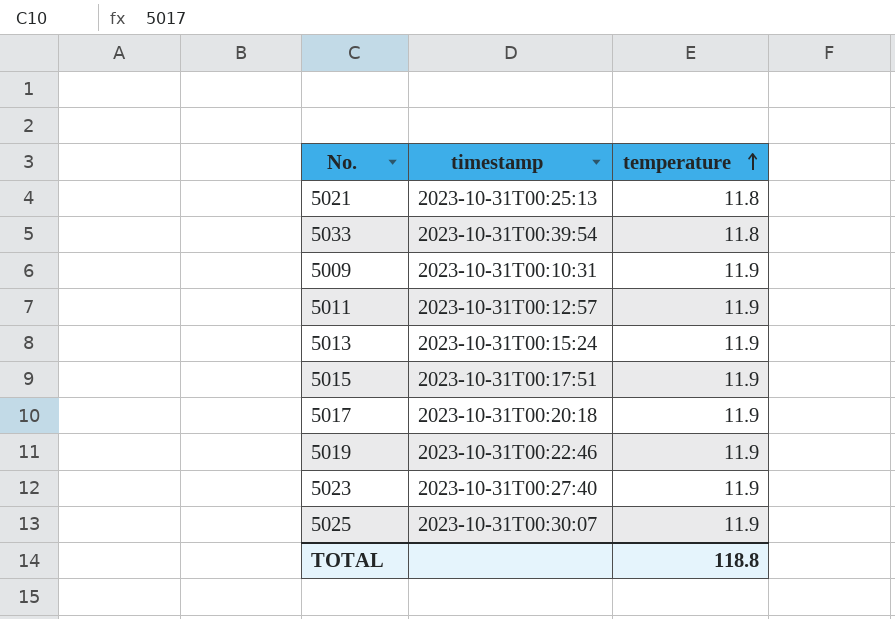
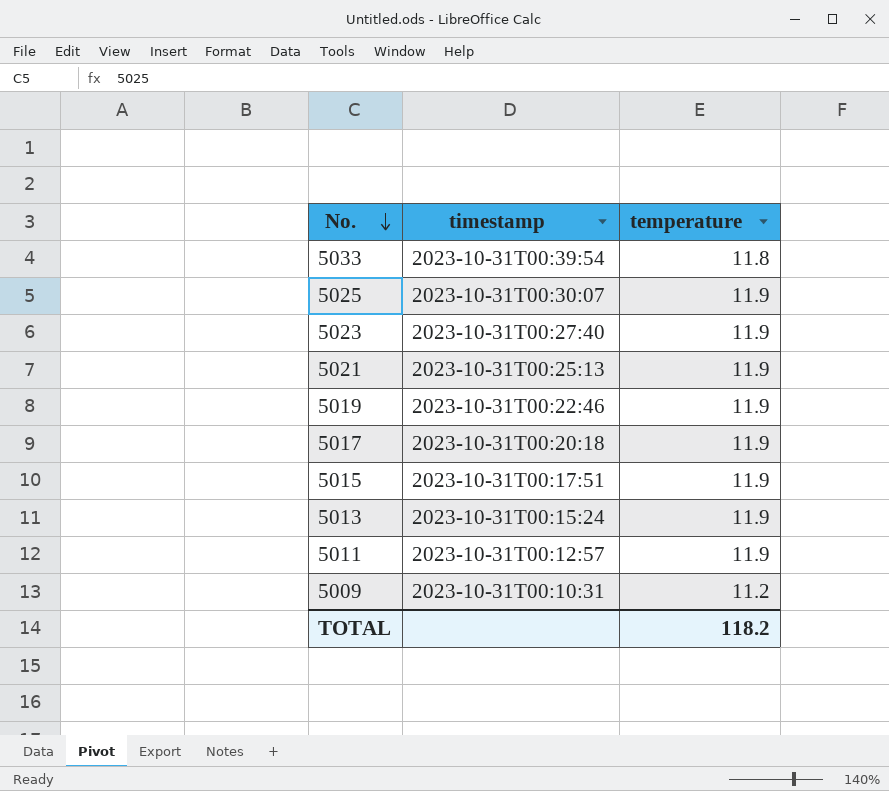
row order: temperature ascending -> No. descending
5021 | temperature: 11.8 -> 11.9
5009 | temperature: 11.9 -> 11.2
TOTAL | temperature: 118.8 -> 118.2

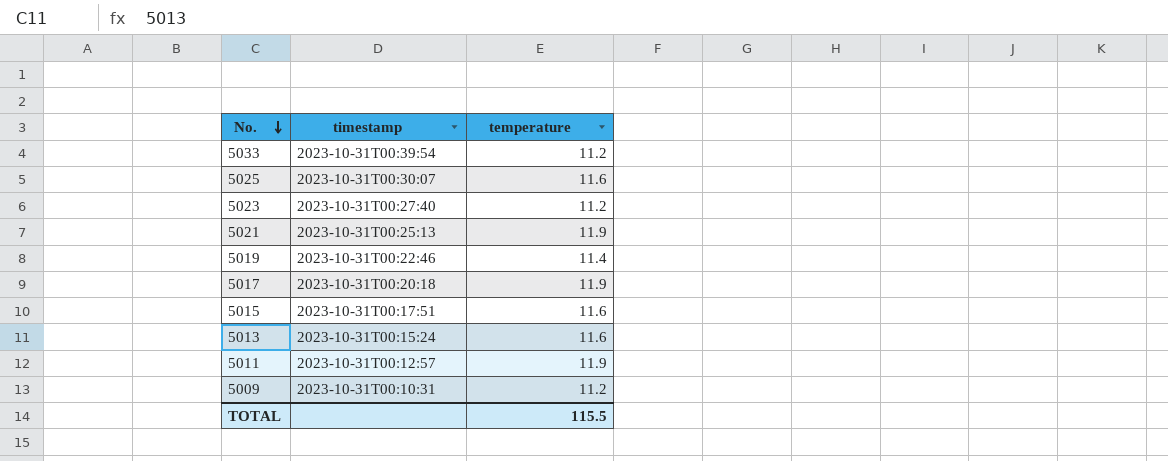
5033 | temperature: 11.8 -> 11.2
5025 | temperature: 11.9 -> 11.6
5023 | temperature: 11.9 -> 11.2
5019 | temperature: 11.9 -> 11.4
5015 | temperature: 11.9 -> 11.6
5013 | temperature: 11.9 -> 11.6
TOTAL | temperature: 118.2 -> 115.5

